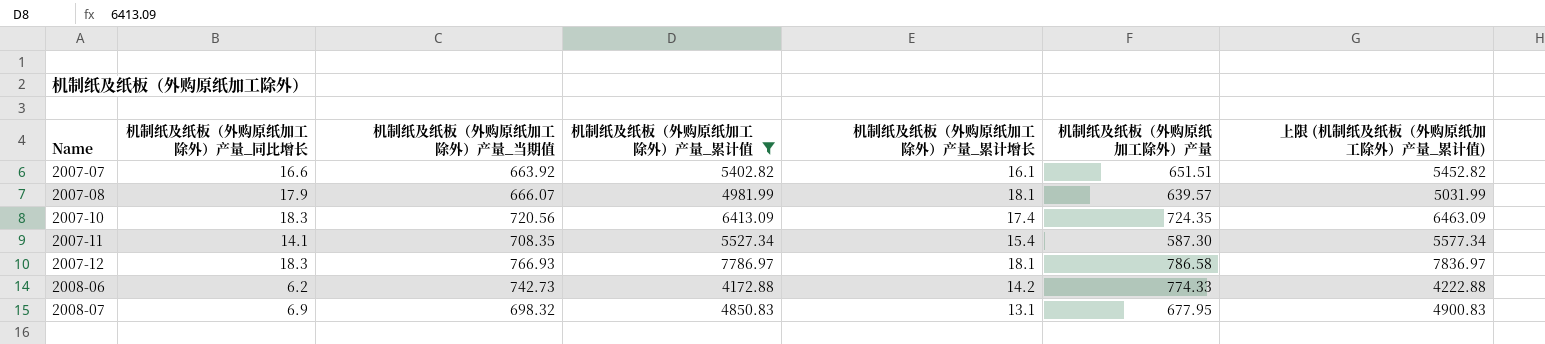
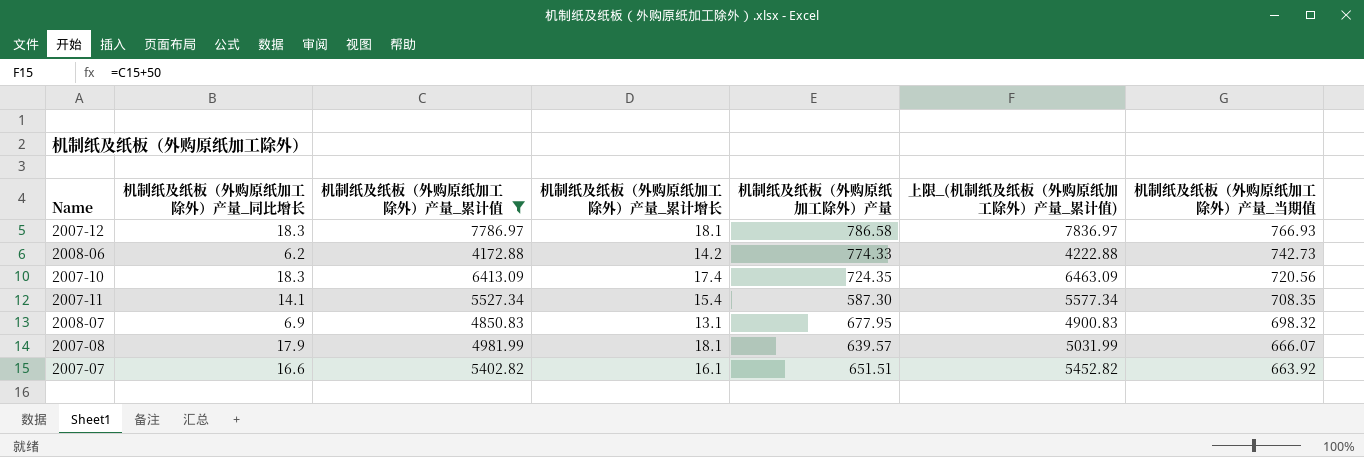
row order: Name ascending -> 机制纸及纸板（外购原纸加工除外）产量_当期值 descending
column name: 上限 (机制纸及纸板（外购原纸加工除外）产量_累计值) -> 上限_(机制纸及纸板（外购原纸加工除外）产量_累计值)
column 机制纸及纸板（外购原纸加工除外）产量_当期值 | position: 3 -> 7

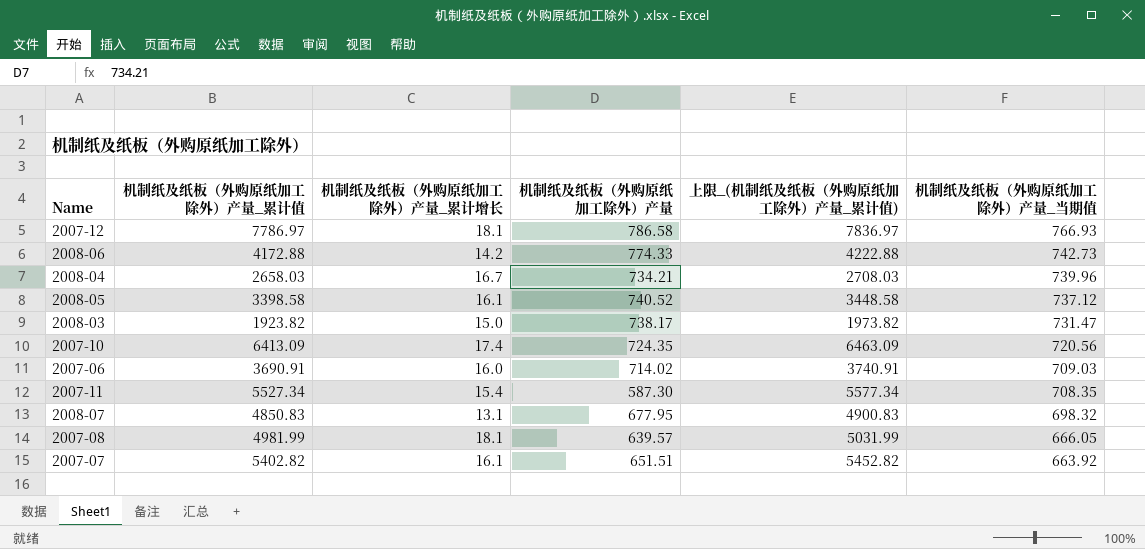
filter: 机制纸及纸板（外购原纸加工除外）产量_累计值 >= 4172.88 -> none
column 机制纸及纸板（外购原纸加工除外）产量_同比增长 | position: 2 -> none
2007-08 | 机制纸及纸板（外购原纸加工除外）产量_当期值: 666.07 -> 666.05

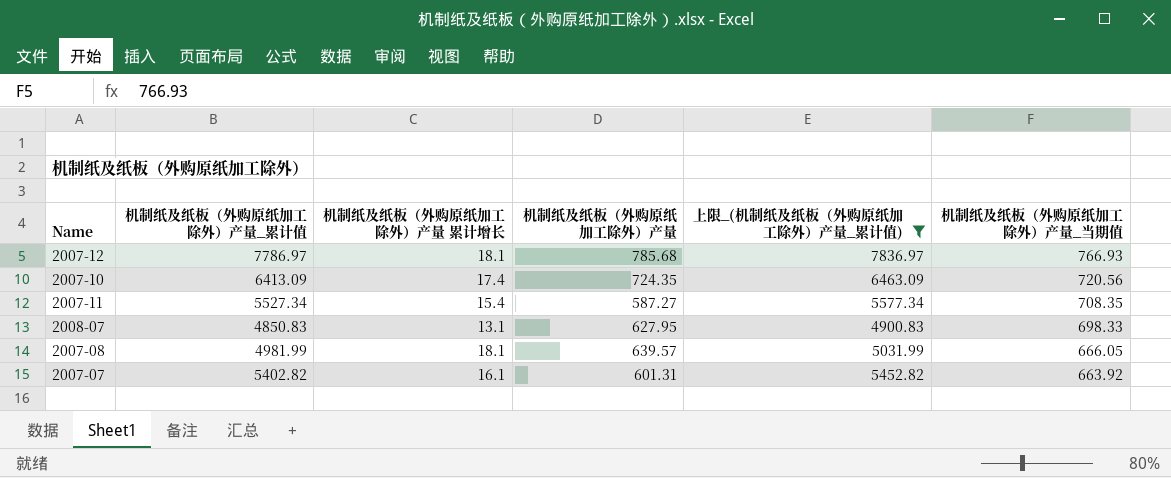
filter: none -> 上限_(机制纸及纸板（外购原纸加工除外）产量_累计值) >= 4900.83
column name: 机制纸及纸板（外购原纸加工除外）产量_累计增长 -> 机制纸及纸板（外购原纸加工除外）产量 累计增长
2007-12 | 机制纸及纸板（外购原纸加工除外）产量: 786.58 -> 785.68
2007-11 | 机制纸及纸板（外购原纸加工除外）产量: 587.30 -> 587.27
2008-07 | 机制纸及纸板（外购原纸加工除外）产量: 677.95 -> 627.95
2008-07 | 机制纸及纸板（外购原纸加工除外）产量_当期值: 698.32 -> 698.33
2007-07 | 机制纸及纸板（外购原纸加工除外）产量: 651.51 -> 601.31

